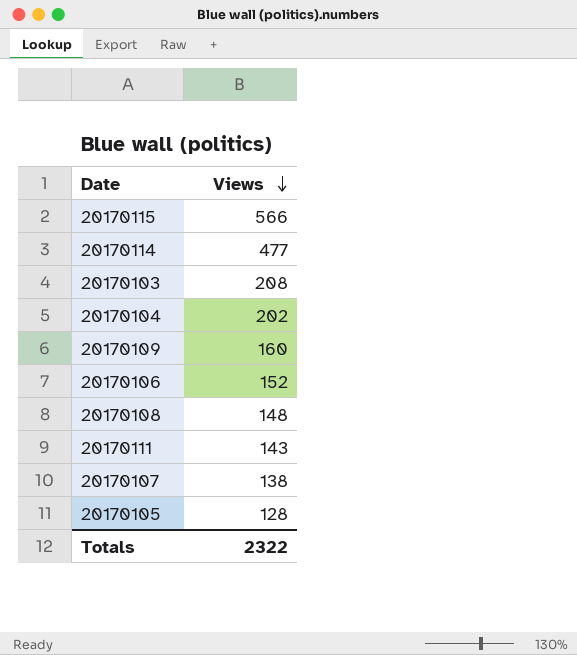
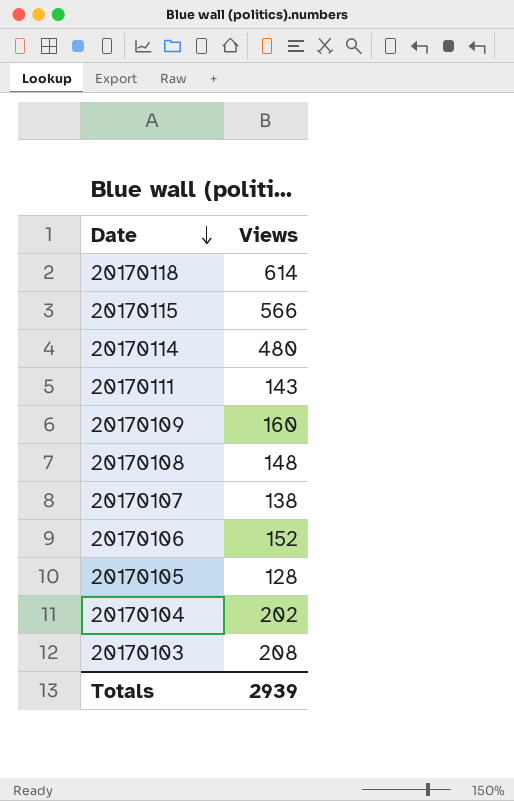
row order: Views descending -> Date descending
row 20170118: none -> 614
20170114 | Views: 477 -> 480
Totals | Views: 2322 -> 2939

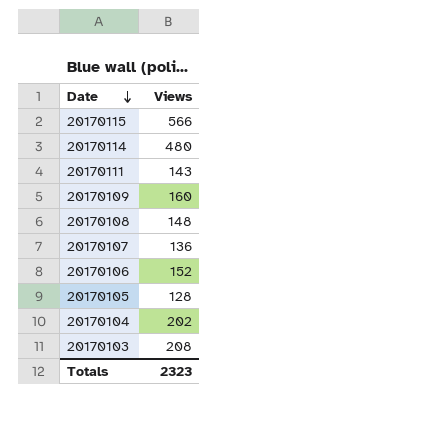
row 20170118: 614 -> none
20170107 | Views: 138 -> 136
Totals | Views: 2939 -> 2323

